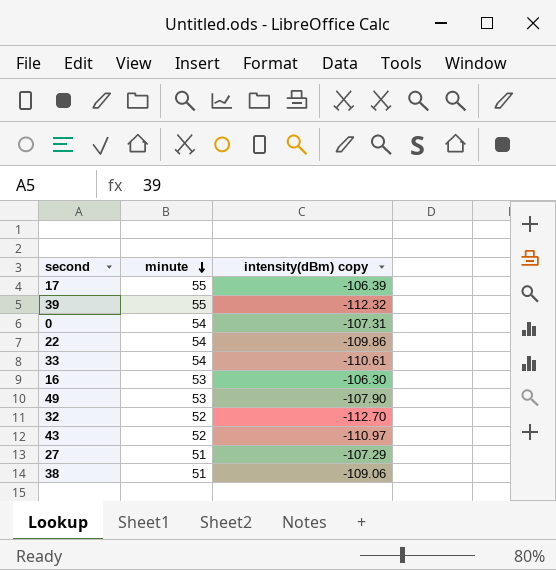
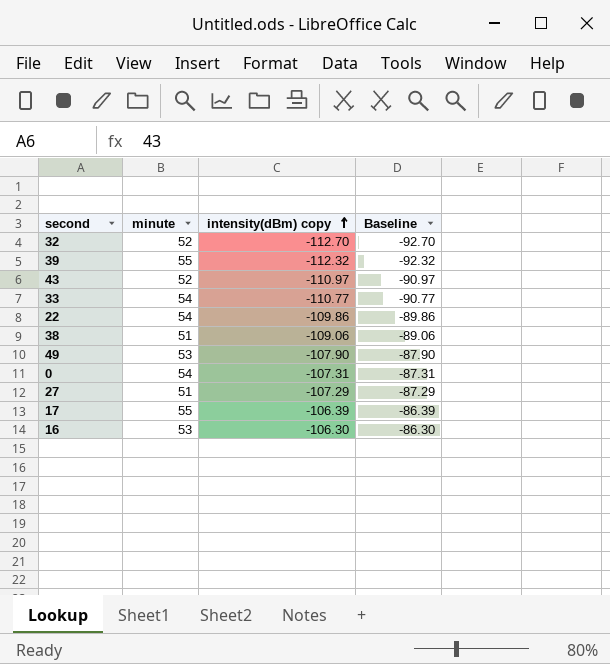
row order: minute descending -> intensity(dBm) copy ascending
column Baseline | formula: none -> [intensity(dBm) copy] + 20
33 | intensity(dBm) copy: -110.61 -> -110.77

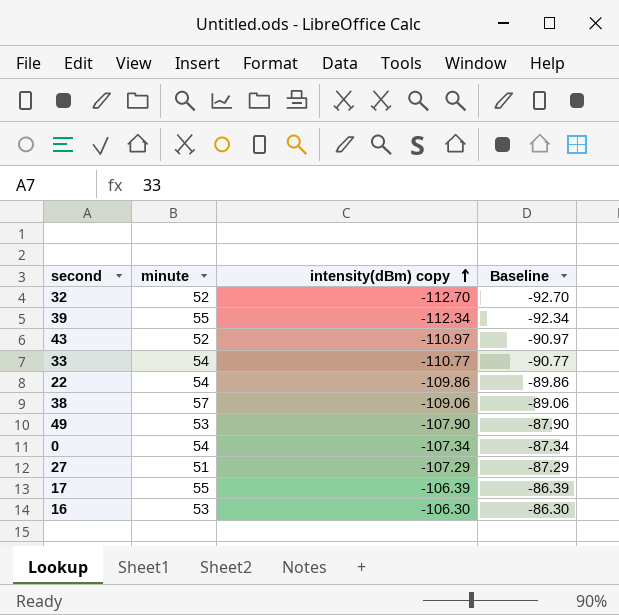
39 | intensity(dBm) copy: -112.32 -> -112.34
39 | Baseline: -92.32 -> -92.34
38 | minute: 51 -> 57
0 | intensity(dBm) copy: -107.31 -> -107.34
0 | Baseline: -87.31 -> -87.34

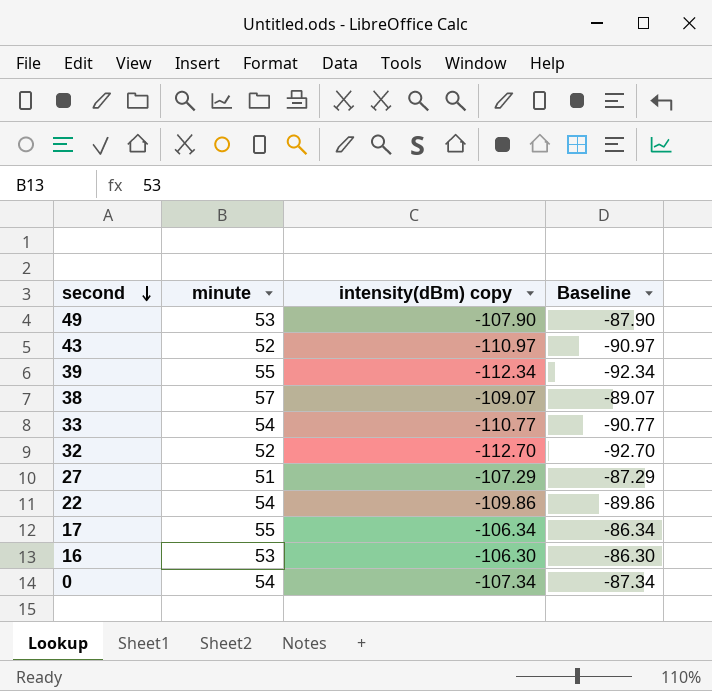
row order: intensity(dBm) copy ascending -> second descending
38 | intensity(dBm) copy: -109.06 -> -109.07
38 | Baseline: -89.06 -> -89.07
17 | intensity(dBm) copy: -106.39 -> -106.34
17 | Baseline: -86.39 -> -86.34

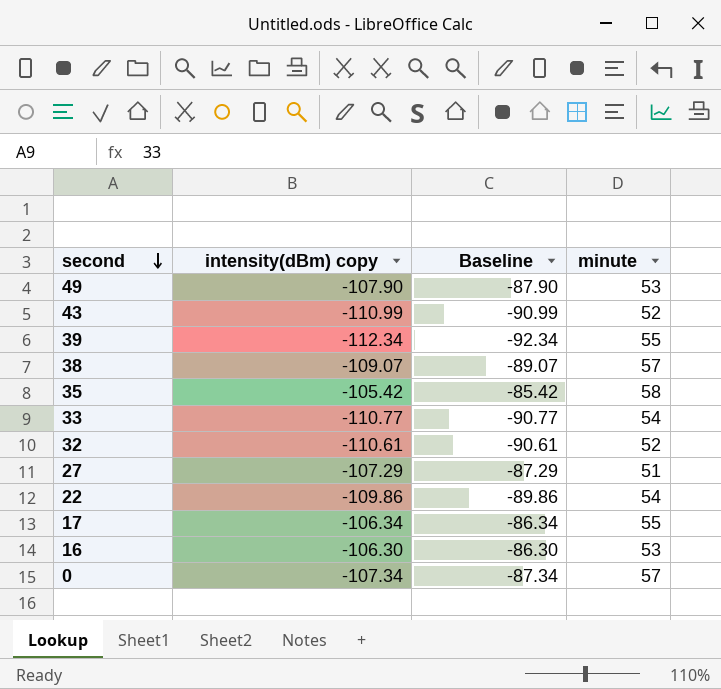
column minute | position: 2 -> 4
43 | intensity(dBm) copy: -110.97 -> -110.99
43 | Baseline: -90.97 -> -90.99
row 35: none -> -105.42 | -85.42 | 58
32 | intensity(dBm) copy: -112.70 -> -110.61
32 | Baseline: -92.70 -> -90.61
0 | minute: 54 -> 57

